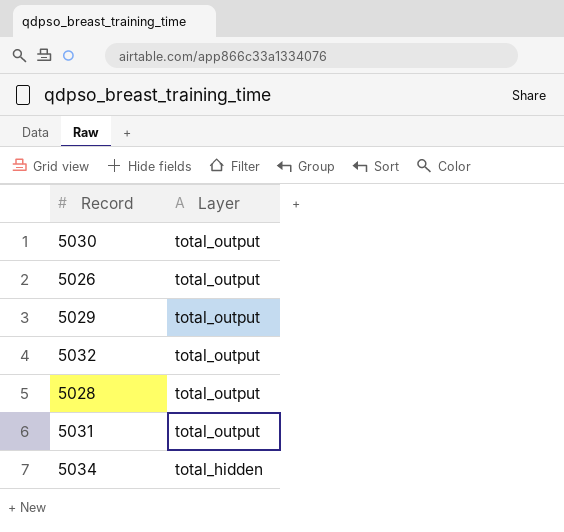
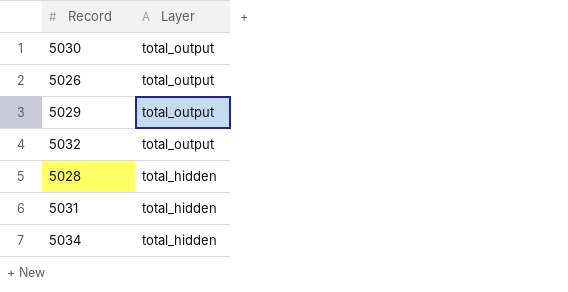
5028 | Layer: total_output -> total_hidden
5031 | Layer: total_output -> total_hidden

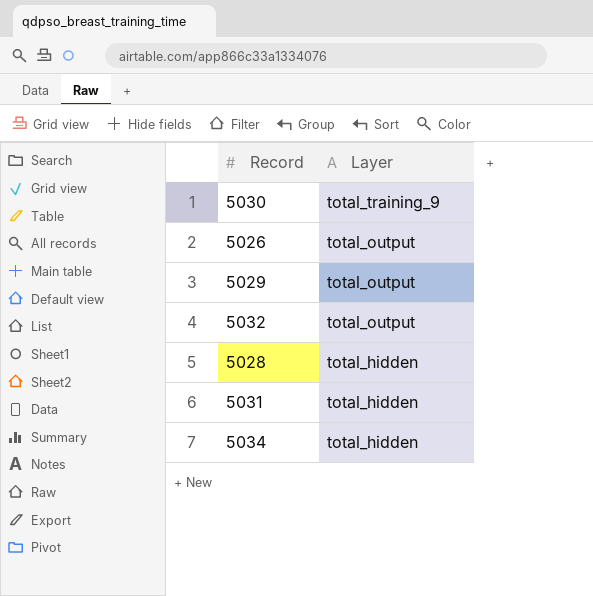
5030 | Layer: total_output -> total_training_9

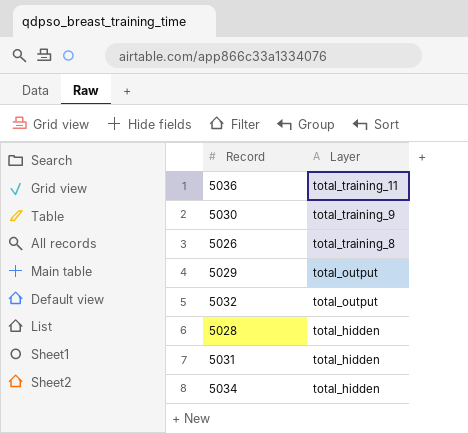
row 5036: none -> total_training_11
5026 | Layer: total_output -> total_training_8

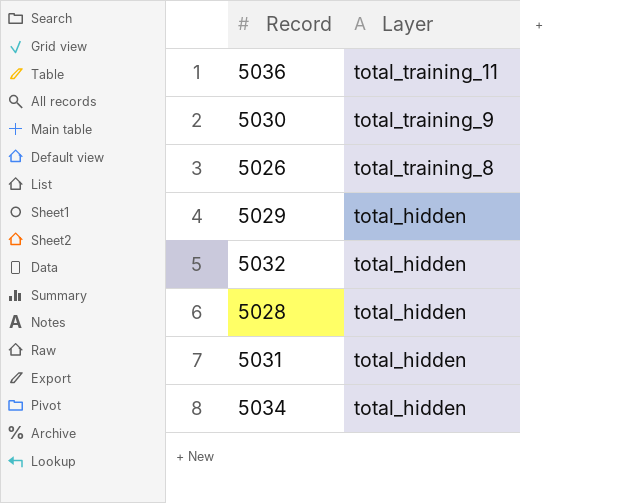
5029 | Layer: total_output -> total_hidden
5032 | Layer: total_output -> total_hidden

